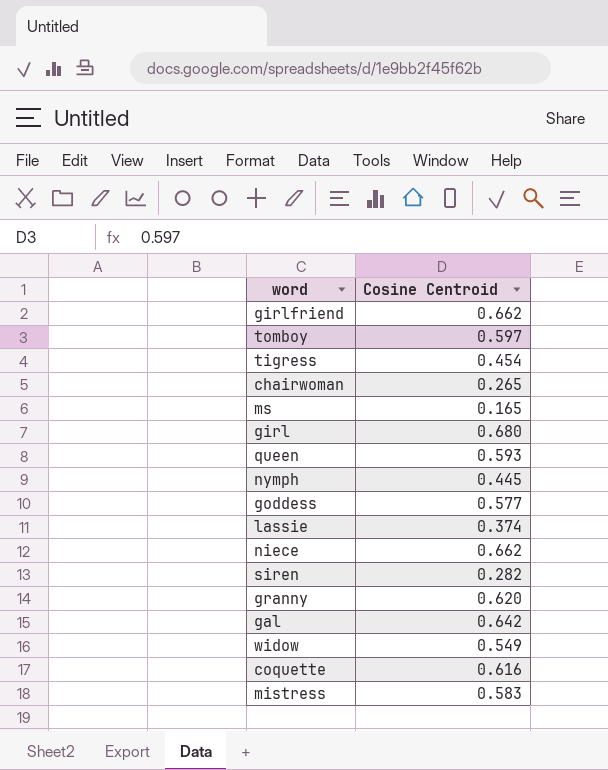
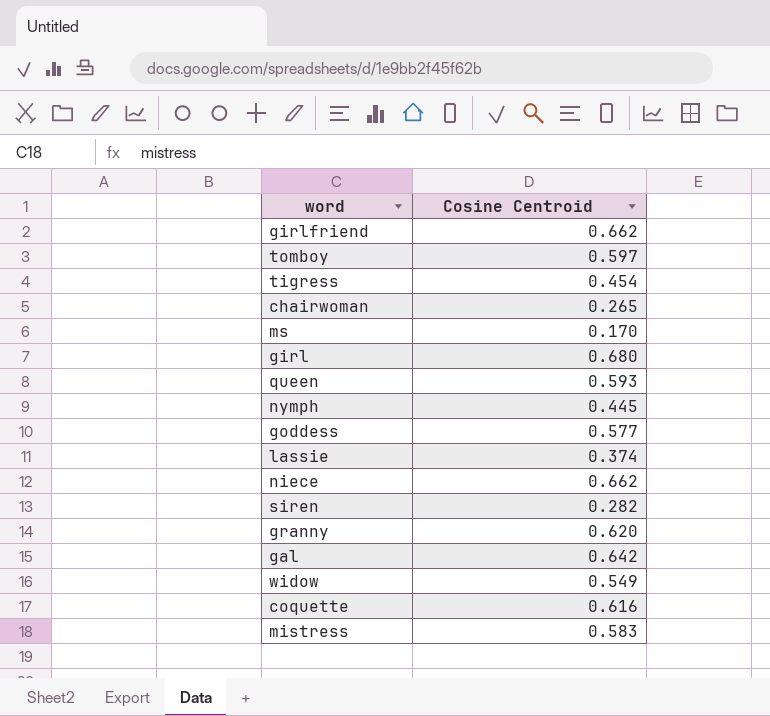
ms | Cosine Centroid: 0.165 -> 0.170

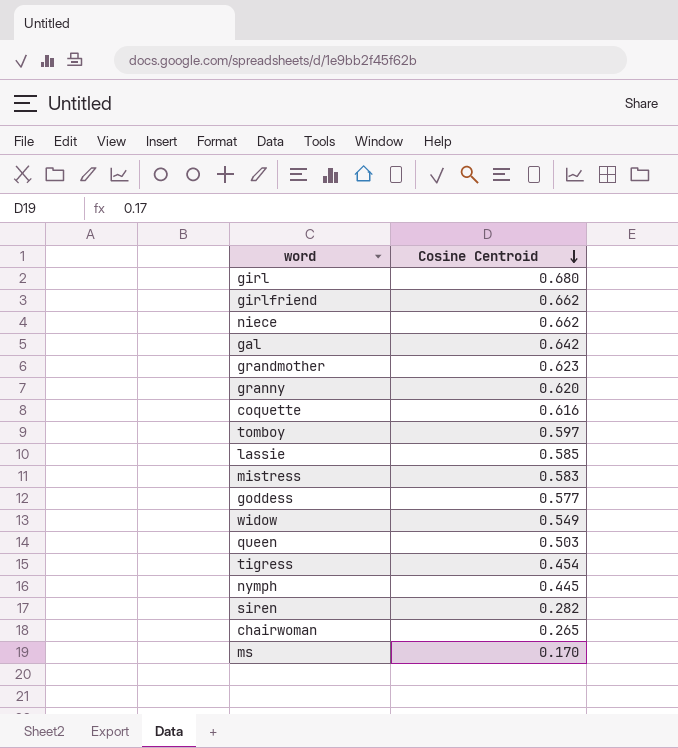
row order: none -> Cosine Centroid descending
row grandmother: none -> 0.623
lassie | Cosine Centroid: 0.374 -> 0.585
queen | Cosine Centroid: 0.593 -> 0.503

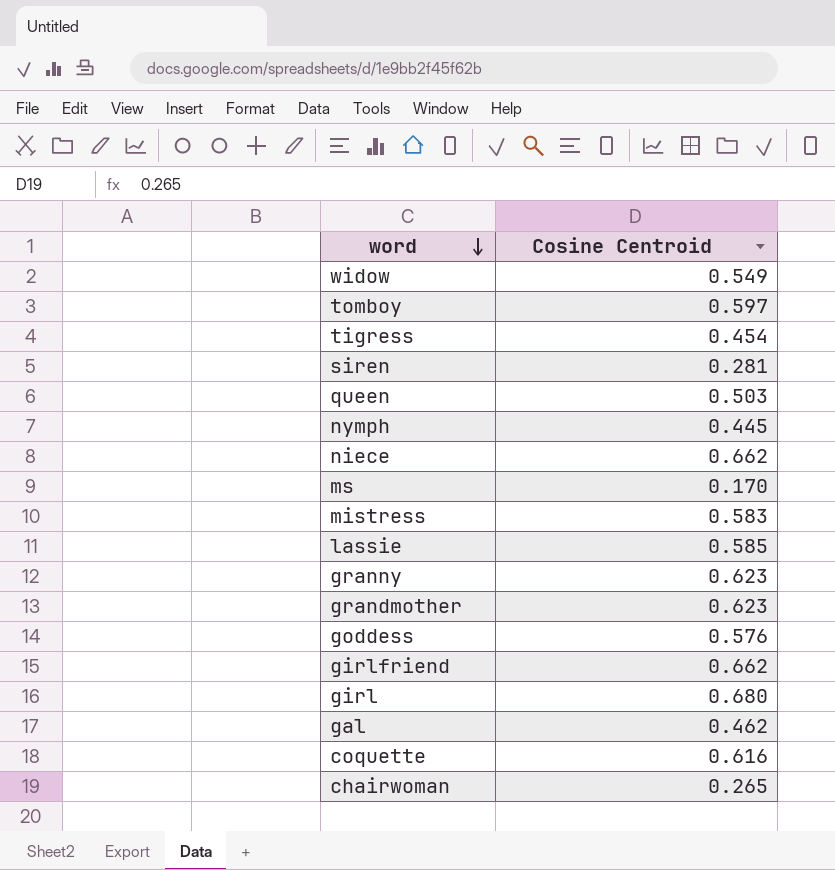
row order: Cosine Centroid descending -> word descending
siren | Cosine Centroid: 0.282 -> 0.281
granny | Cosine Centroid: 0.620 -> 0.623
goddess | Cosine Centroid: 0.577 -> 0.576
gal | Cosine Centroid: 0.642 -> 0.462

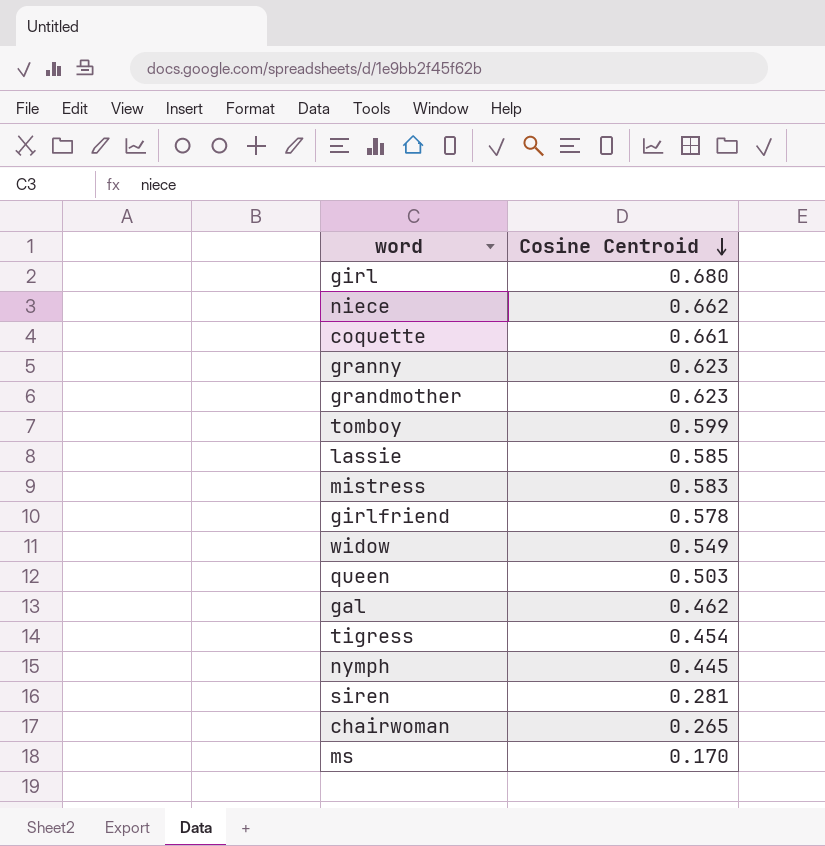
row order: word descending -> Cosine Centroid descending
row goddess: 0.576 -> none
coquette | Cosine Centroid: 0.616 -> 0.661
tomboy | Cosine Centroid: 0.597 -> 0.599
girlfriend | Cosine Centroid: 0.662 -> 0.578

